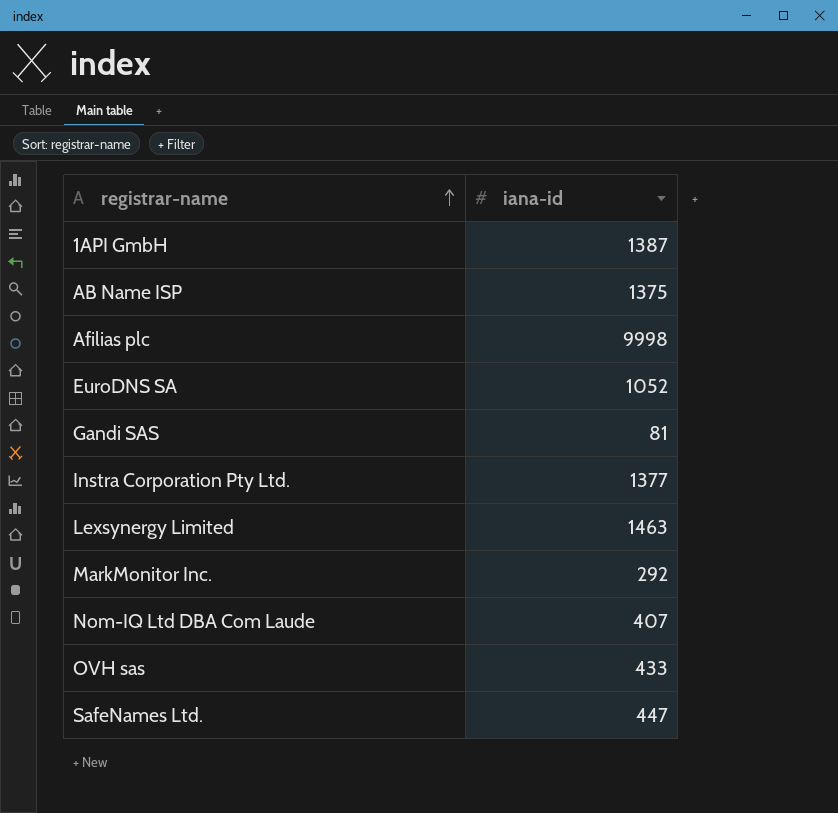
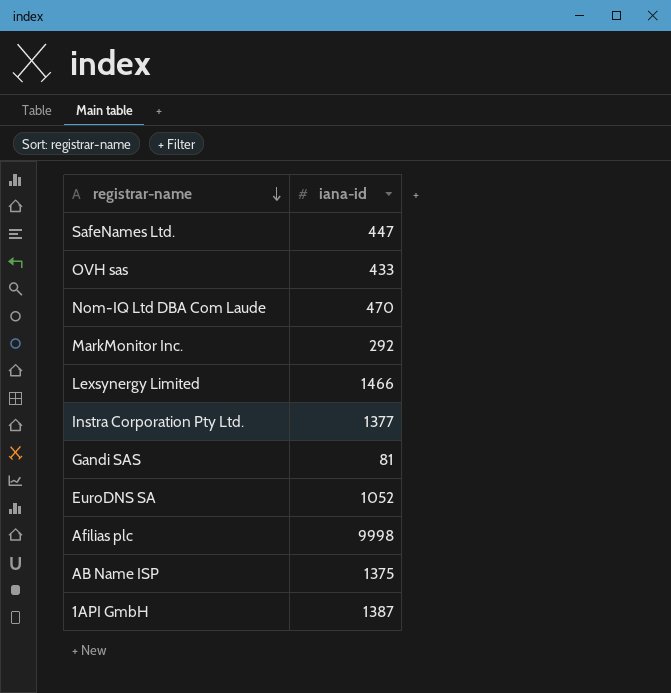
row order: registrar-name ascending -> registrar-name descending
Nom-IQ Ltd DBA Com Laude | iana-id: 407 -> 470
Lexsynergy Limited | iana-id: 1463 -> 1466

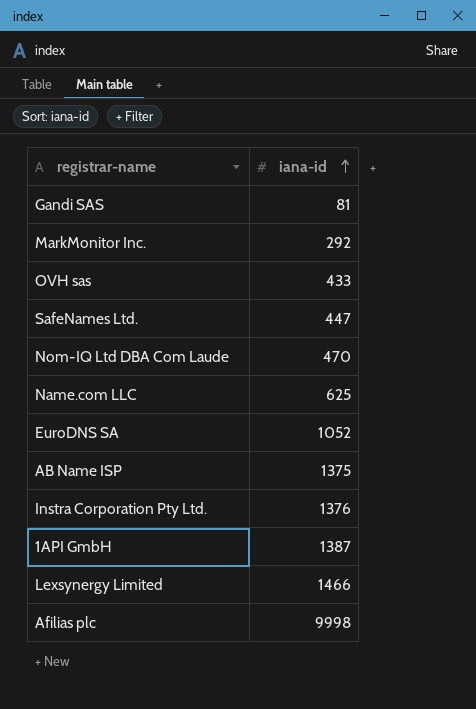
row order: registrar-name descending -> iana-id ascending
row Name.com LLC: none -> 625
Instra Corporation Pty Ltd. | iana-id: 1377 -> 1376

